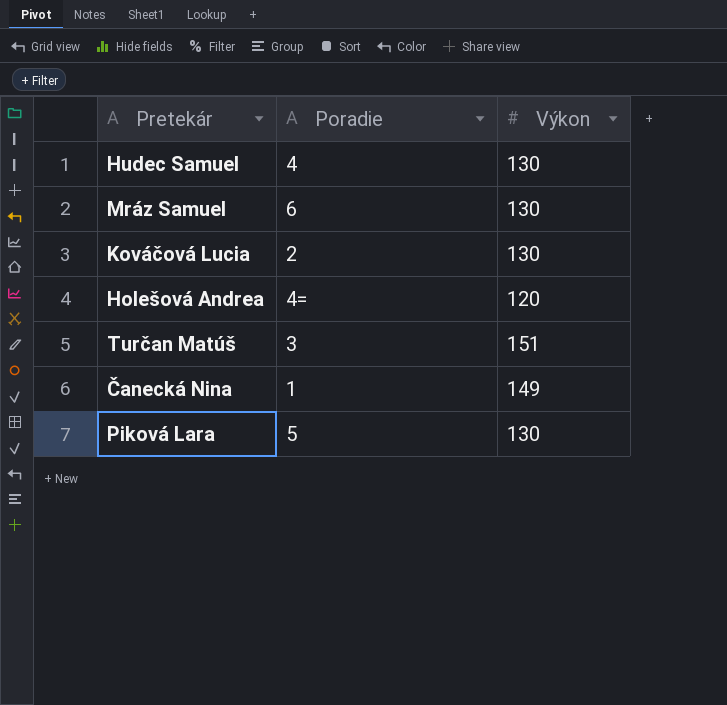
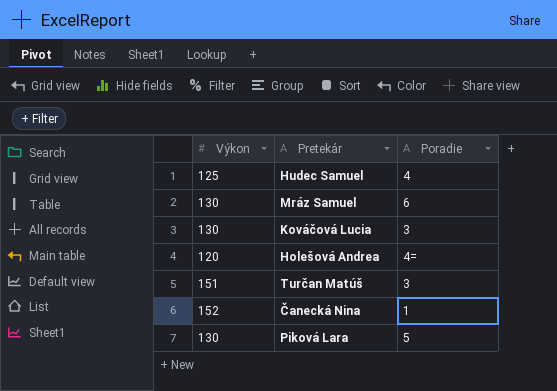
column Výkon | position: 3 -> 1
Hudec Samuel | Výkon: 130 -> 125
Kováčová Lucia | Poradie: 2 -> 3
Čanecká Nina | Výkon: 149 -> 152

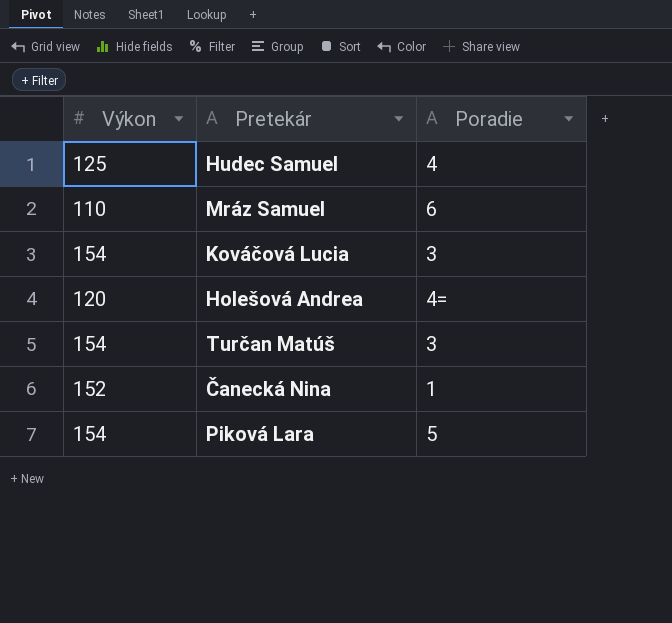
Mráz Samuel | Výkon: 130 -> 110
Kováčová Lucia | Výkon: 130 -> 154
Turčan Matúš | Výkon: 151 -> 154
Piková Lara | Výkon: 130 -> 154

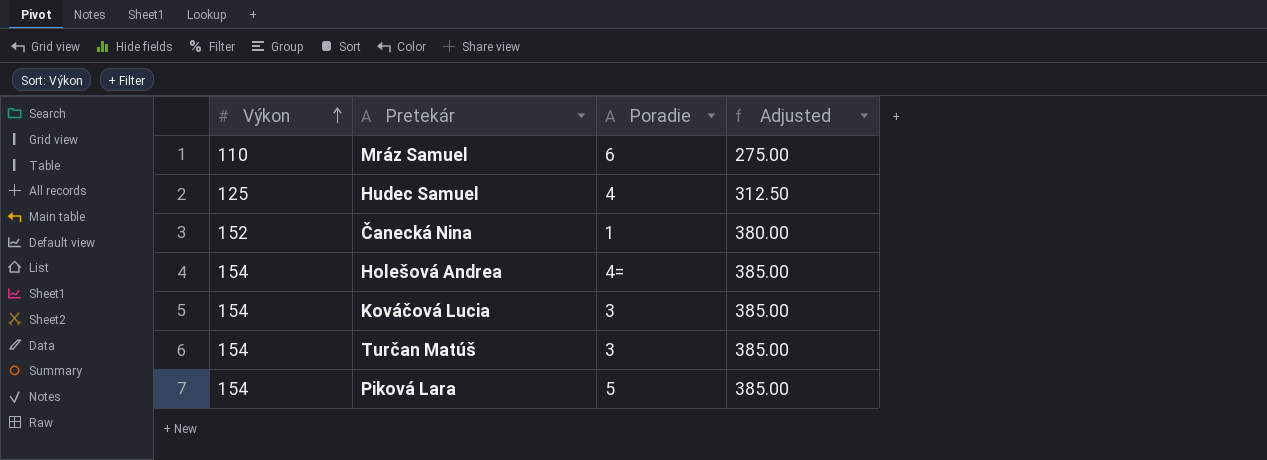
row order: none -> Výkon ascending
column Adjusted | formula: none -> [Výkon] * 2.5
Holešová Andrea | Výkon: 120 -> 154

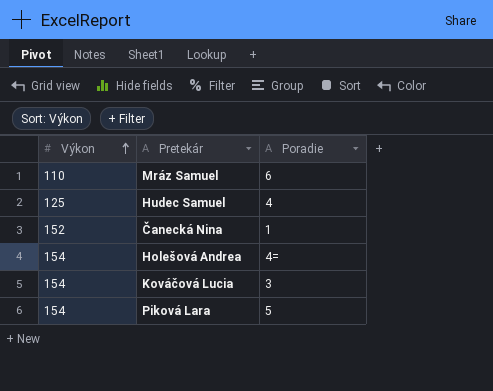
column Adjusted | formula: [Výkon] * 2.5 -> none
row Turčan Matúš: 154 | 3 | 385.00 -> none

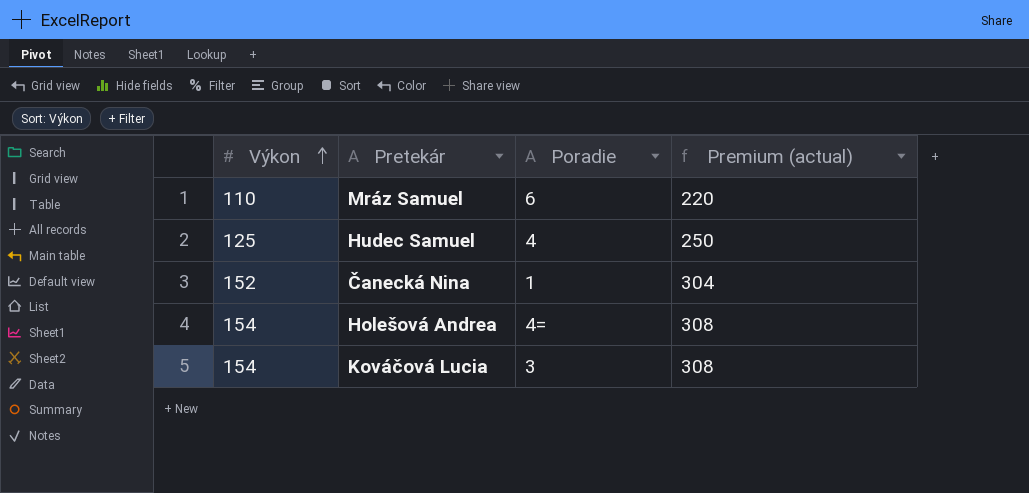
column Premium (actual) | formula: none -> [Výkon] * 2
row Piková Lara: 154 | 5 -> none

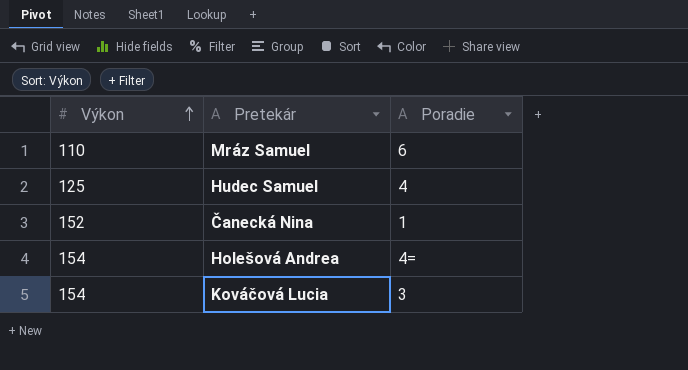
column Premium (actual) | formula: [Výkon] * 2 -> none

